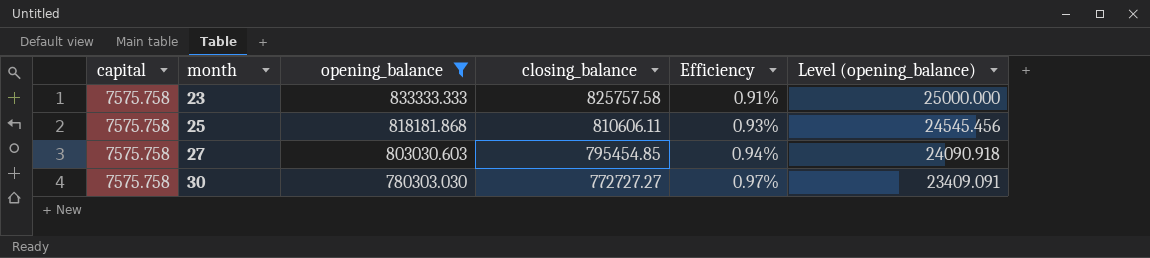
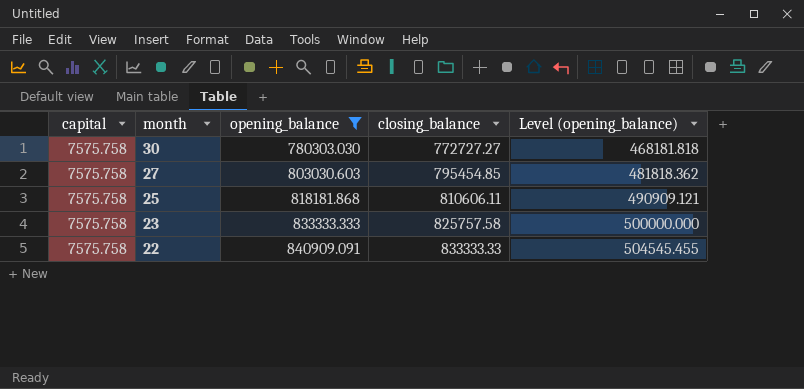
row order: month ascending -> month descending
column Efficiency | formula: [capital] / [opening_balance] -> none
column Level (opening_balance) | formula: [opening_balance] * 0.03 -> [opening_balance] * 0.6
row 22: none -> 7575.758 | 840909.091 | 833333.33 | 504545.455

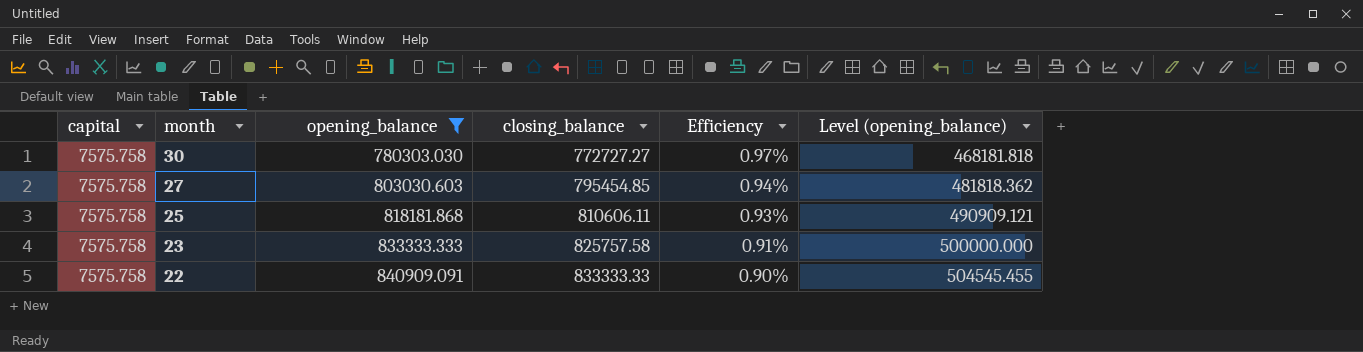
column Efficiency | formula: none -> [capital] / [opening_balance]

